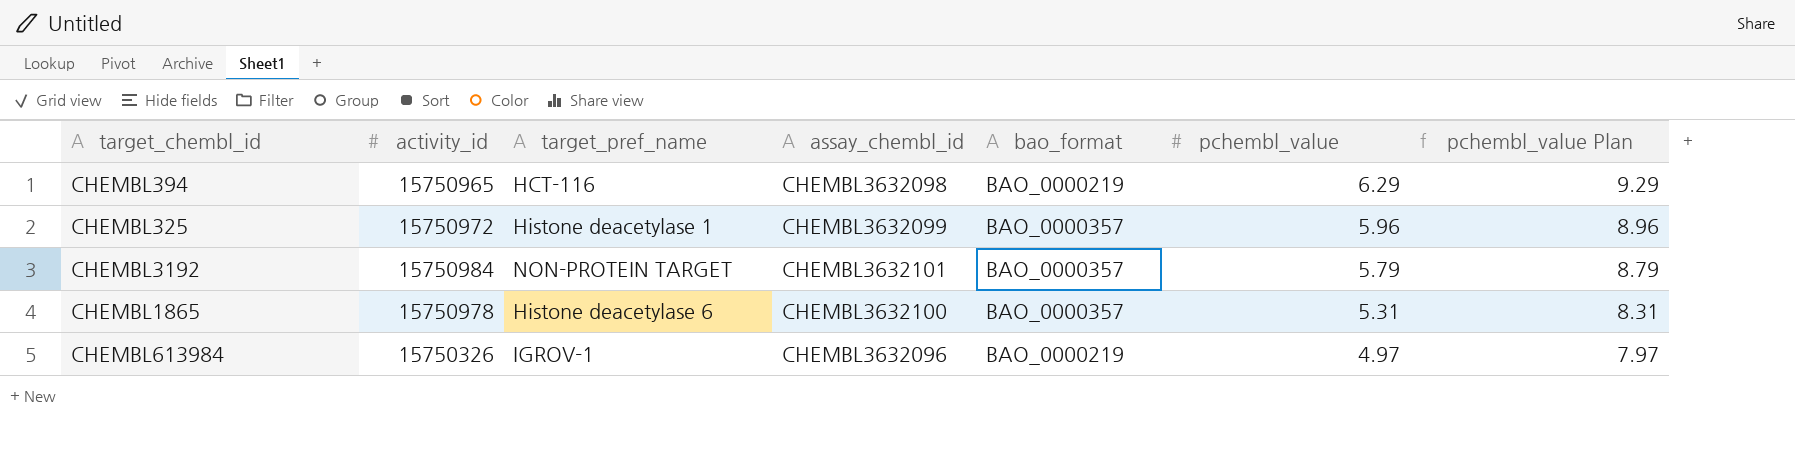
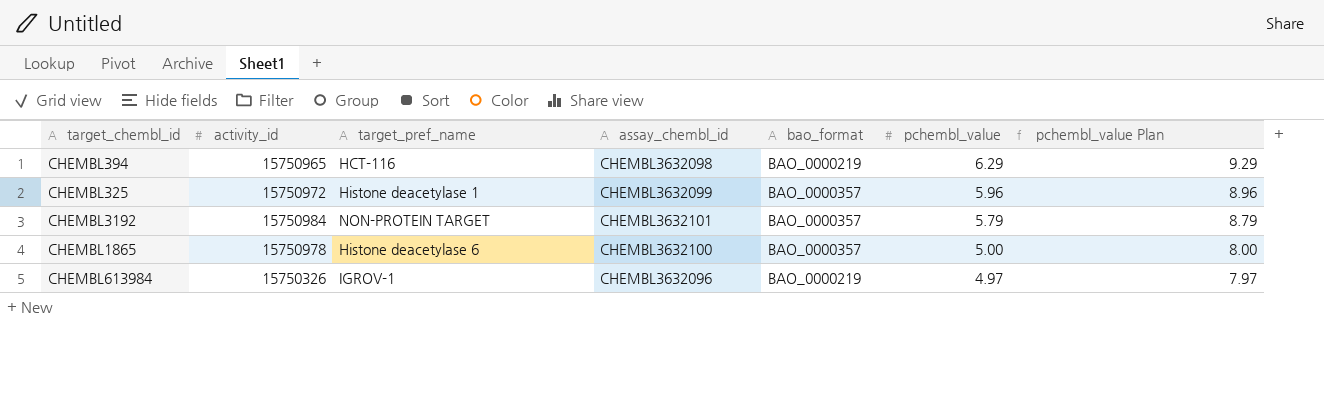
CHEMBL1865 | pchembl_value: 5.31 -> 5.00
CHEMBL1865 | pchembl_value Plan: 8.31 -> 8.00

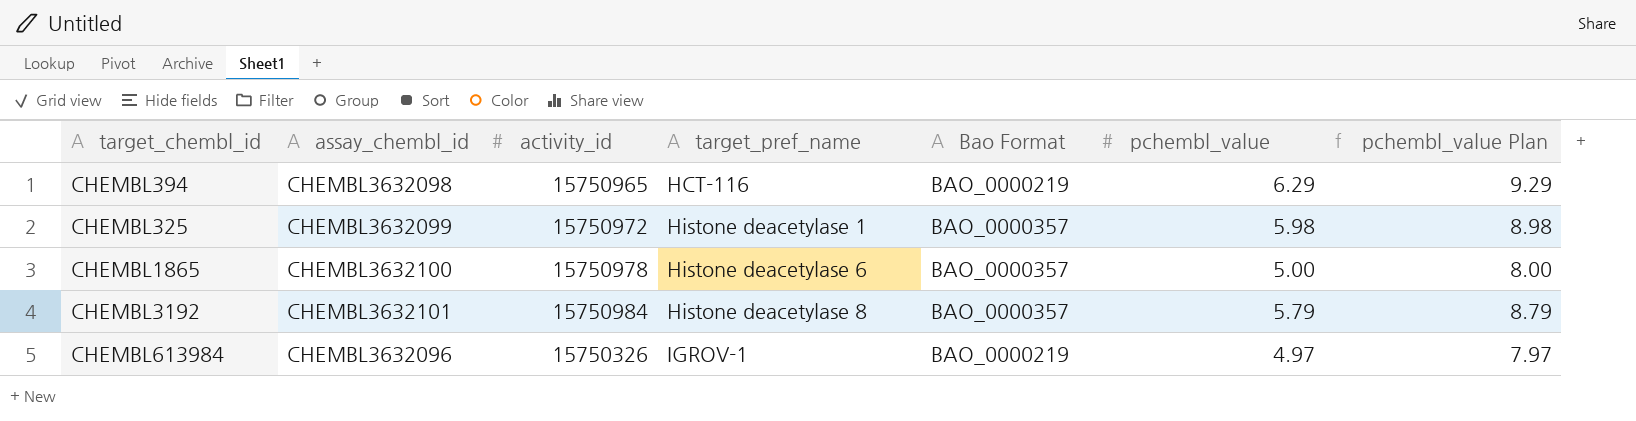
row order: pchembl_value descending -> target_pref_name ascending
column assay_chembl_id | position: 4 -> 2
column name: bao_format -> Bao Format
CHEMBL325 | pchembl_value: 5.96 -> 5.98
CHEMBL325 | pchembl_value Plan: 8.96 -> 8.98
CHEMBL3192 | target_pref_name: NON-PROTEIN TARGET -> Histone deacetylase 8

